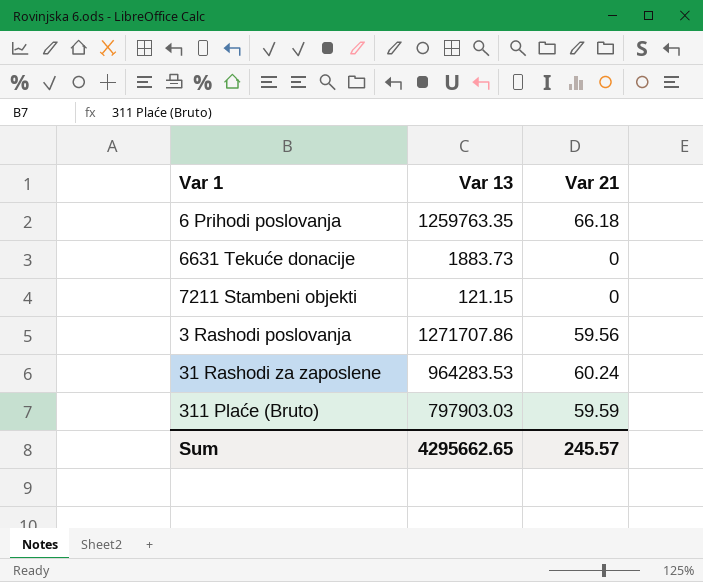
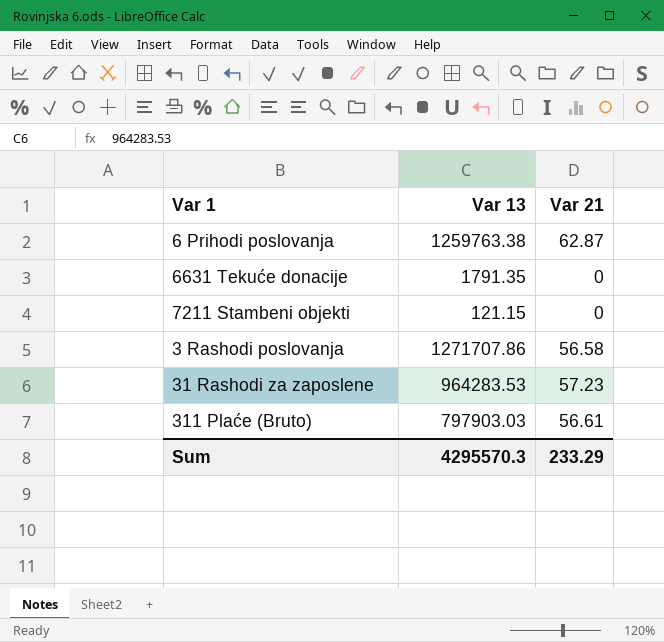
6 Prihodi poslovanja | Var 13: 1259763.35 -> 1259763.38
6 Prihodi poslovanja | Var 21: 66.18 -> 62.87
6631 Tekuće donacije | Var 13: 1883.73 -> 1791.35
3 Rashodi poslovanja | Var 21: 59.56 -> 56.58
31 Rashodi za zaposlene | Var 21: 60.24 -> 57.23
311 Plaće (Bruto) | Var 21: 59.59 -> 56.61
Sum | Var 13: 4295662.65 -> 4295570.3
Sum | Var 21: 245.57 -> 233.29

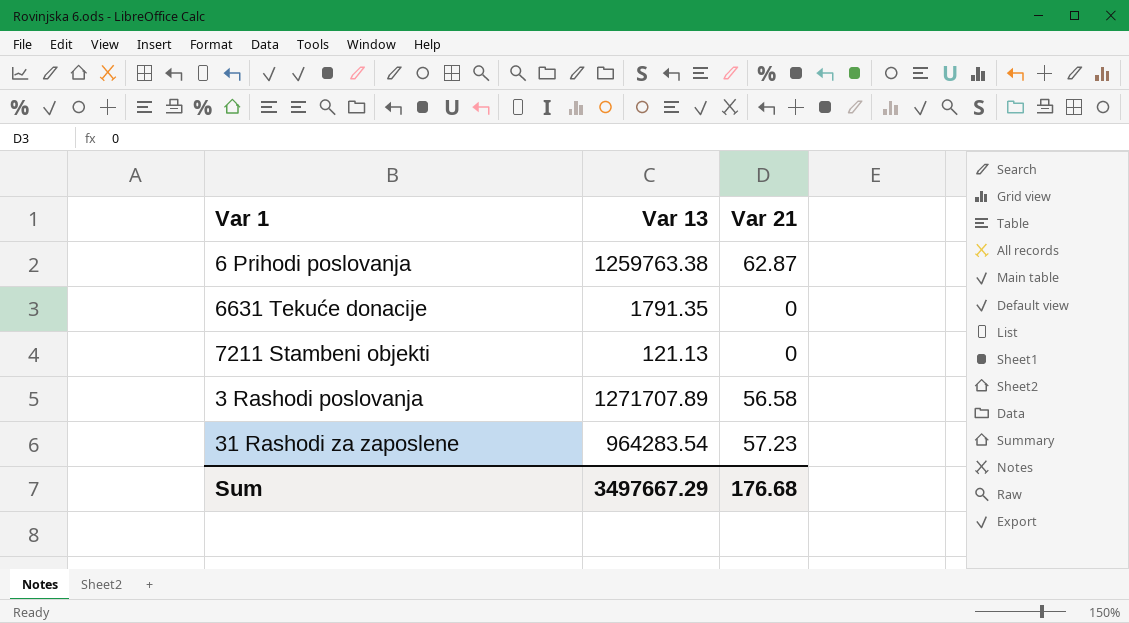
row 311 Plaće (Bruto): 797903.03 | 56.61 -> none
7211 Stambeni objekti | Var 13: 121.15 -> 121.13
3 Rashodi poslovanja | Var 13: 1271707.86 -> 1271707.89
31 Rashodi za zaposlene | Var 13: 964283.53 -> 964283.54
Sum | Var 13: 4295570.3 -> 3497667.29
Sum | Var 21: 233.29 -> 176.68

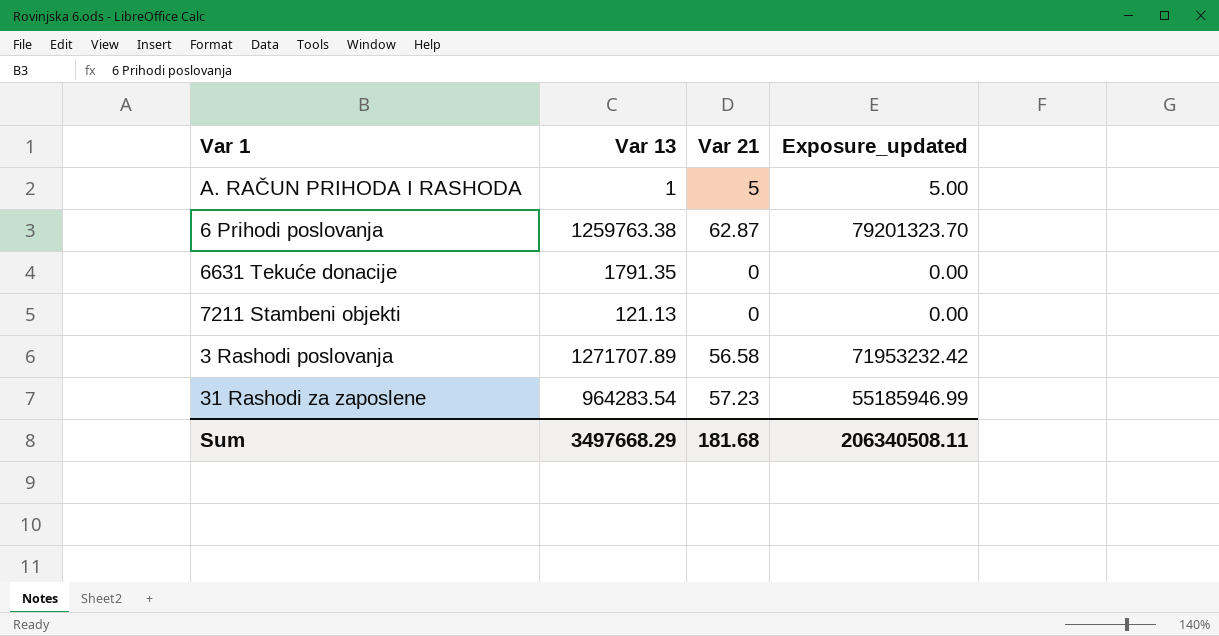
column Exposure_updated | formula: none -> [Var 13] * [Var 21]
row A. RAČUN PRIHODA I RASHODA: none -> 1 | 5 | 5.00
Sum | Var 13: 3497667.29 -> 3497668.29
Sum | Var 21: 176.68 -> 181.68

